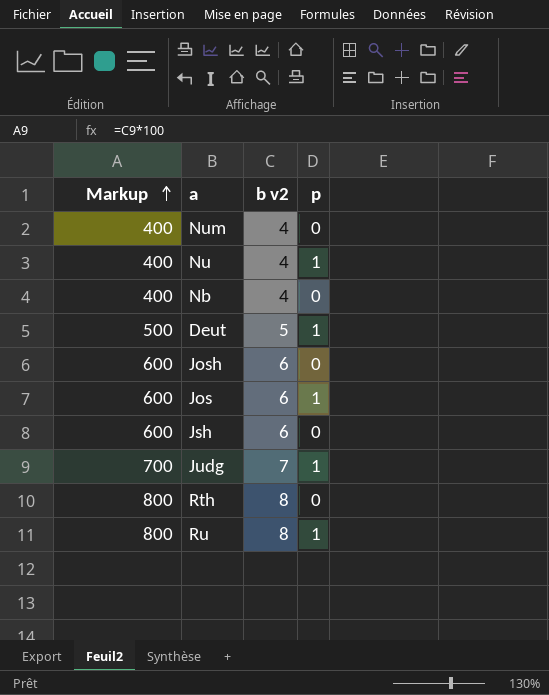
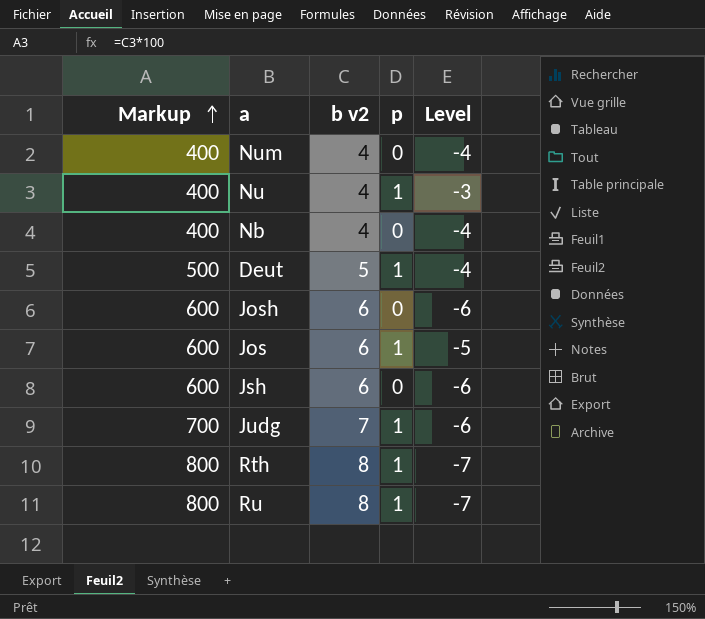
column Level | formula: none -> [p] - [b v2]
Rth | p: 0 -> 1

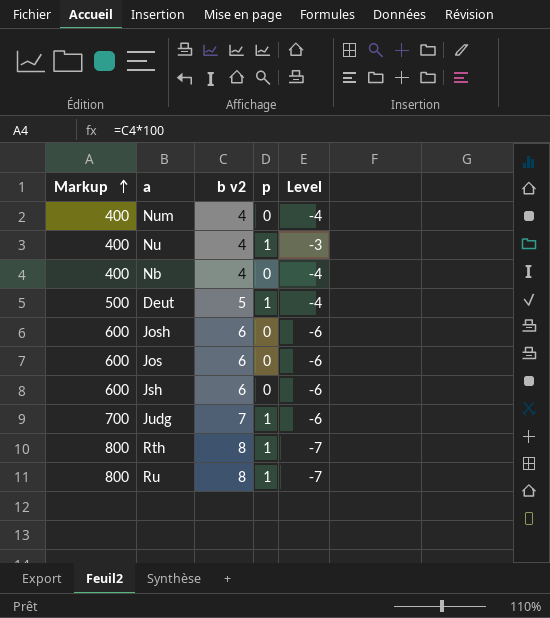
Jos | p: 1 -> 0
Jos | Level: -5 -> -6

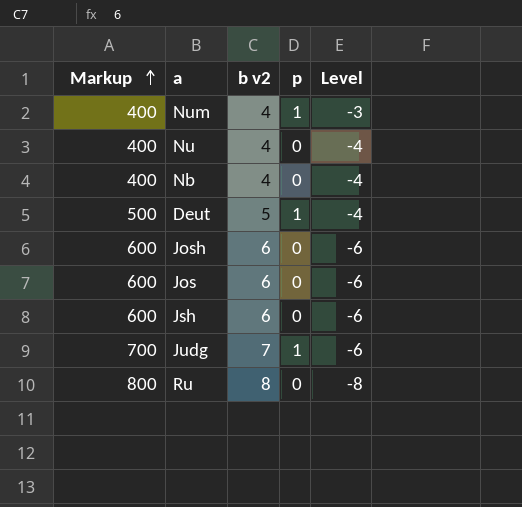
row Rth: 800 | 8 | 1 | -7 -> none
Num | p: 0 -> 1
Num | Level: -4 -> -3
Nu | p: 1 -> 0
Nu | Level: -3 -> -4
Ru | p: 1 -> 0
Ru | Level: -7 -> -8

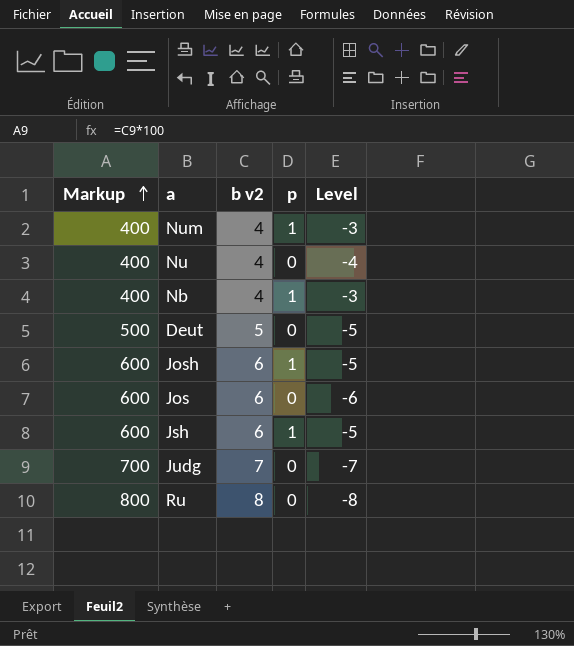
Nb | p: 0 -> 1
Nb | Level: -4 -> -3
Deut | p: 1 -> 0
Deut | Level: -4 -> -5
Josh | p: 0 -> 1
Josh | Level: -6 -> -5
Jsh | p: 0 -> 1
Jsh | Level: -6 -> -5
Judg | p: 1 -> 0
Judg | Level: -6 -> -7

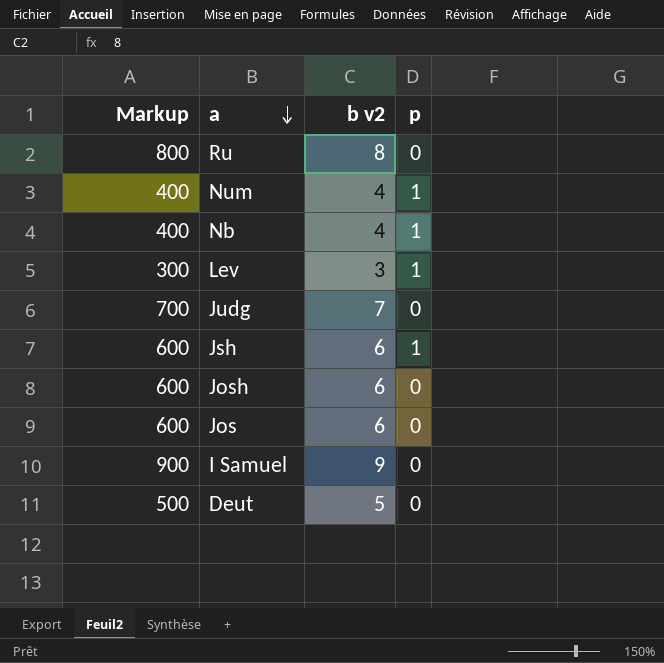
row order: Markup ascending -> a descending
column Level | formula: [p] - [b v2] -> none
row Nu: 400 | 4 | 0 | -4 -> none
row Lev: none -> 300 | 3 | 1
Josh | p: 1 -> 0
row I Samuel: none -> 900 | 9 | 0

